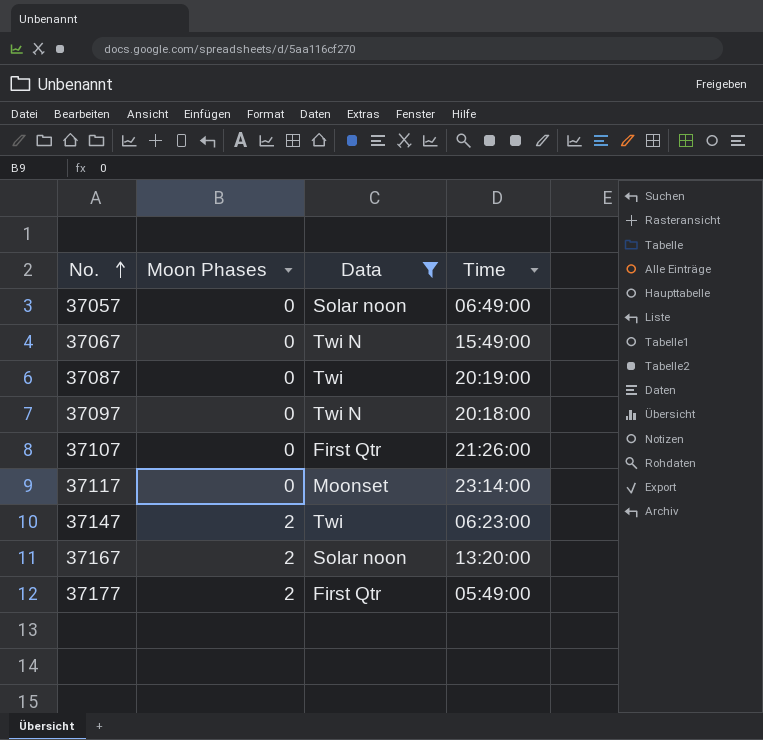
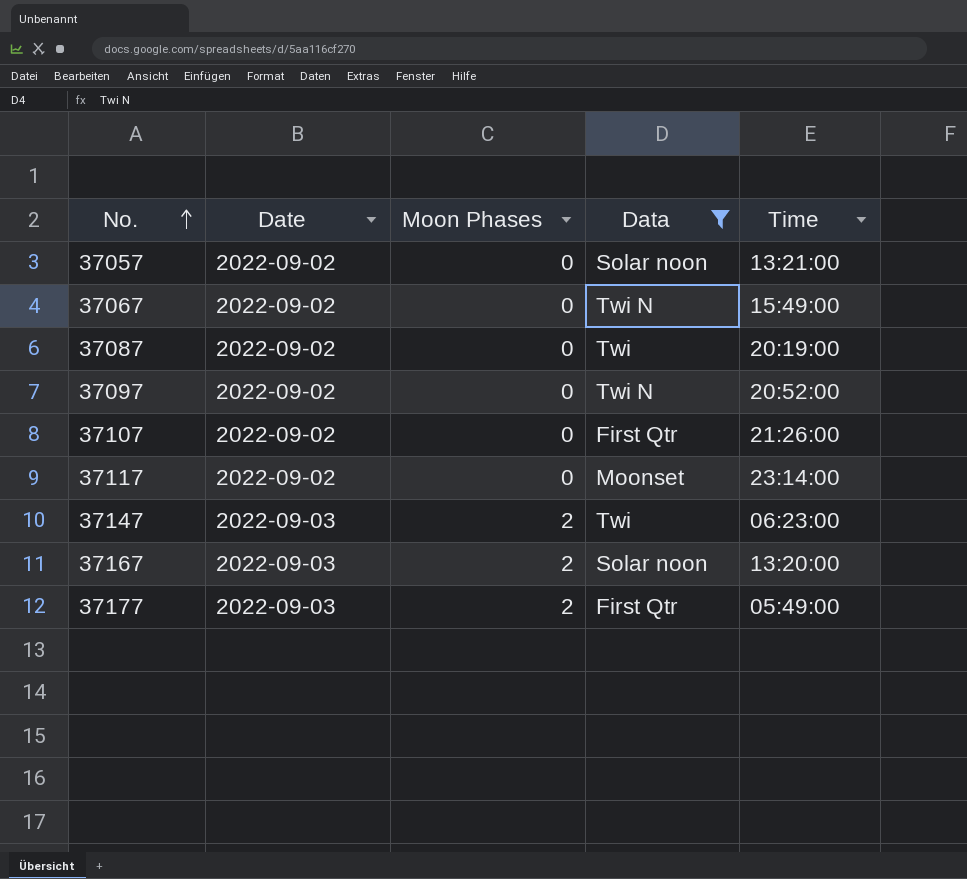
column Date | position: none -> 2
37057 | Time: 06:49:00 -> 13:21:00
37097 | Time: 20:18:00 -> 20:52:00

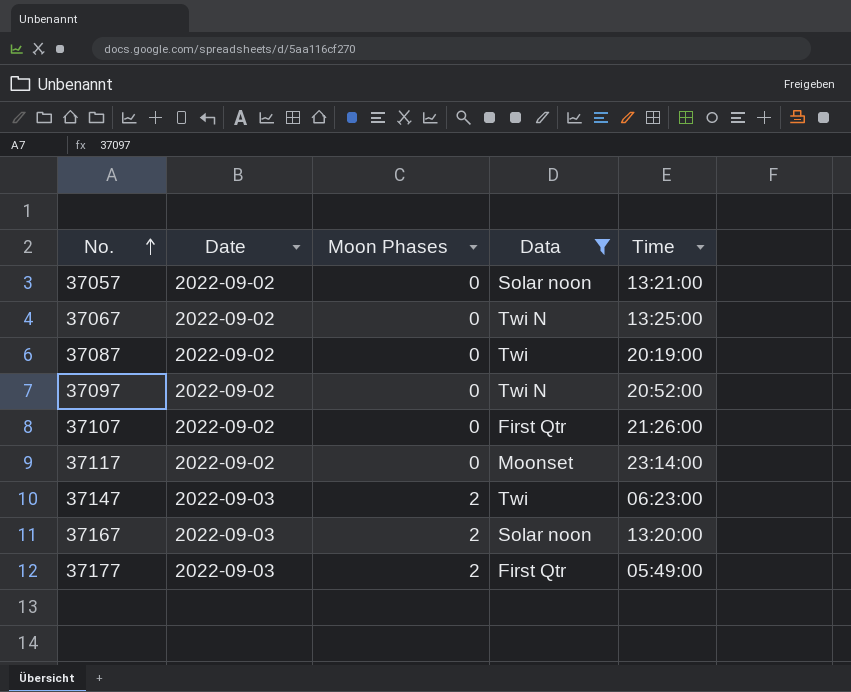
37067 | Time: 15:49:00 -> 13:25:00

